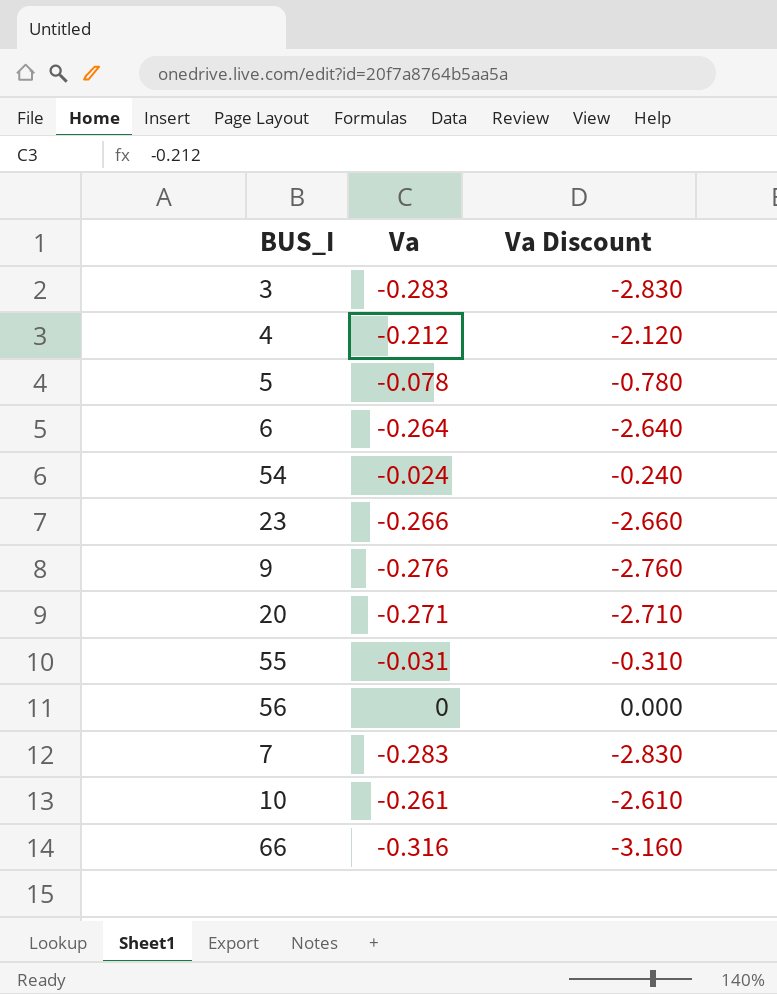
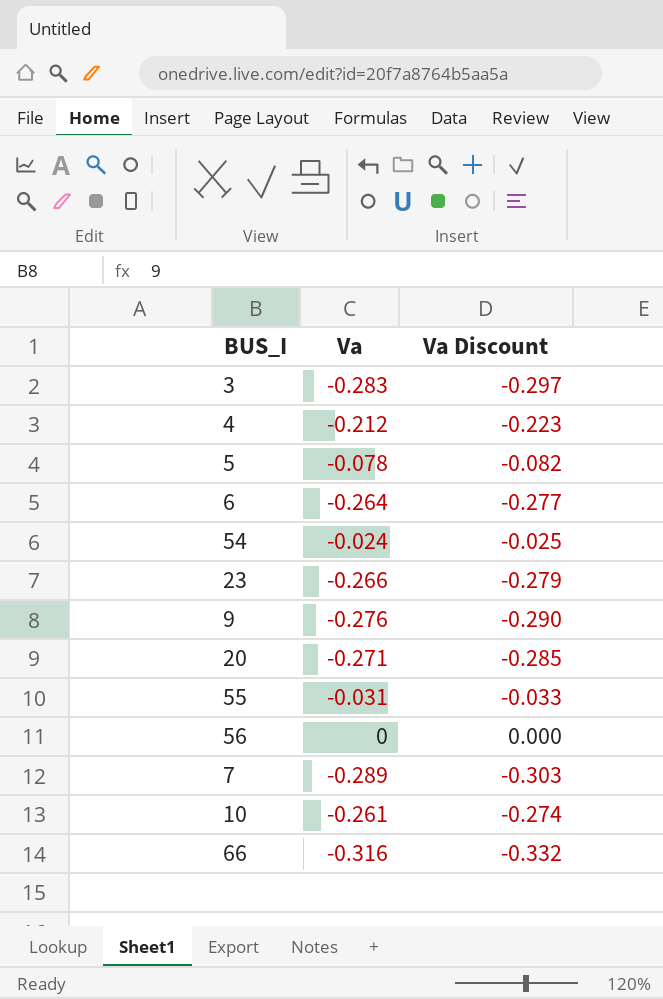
column Va Discount | formula: [Va] * 10 -> [Va] * 1.05
7 | Va: -0.283 -> -0.289

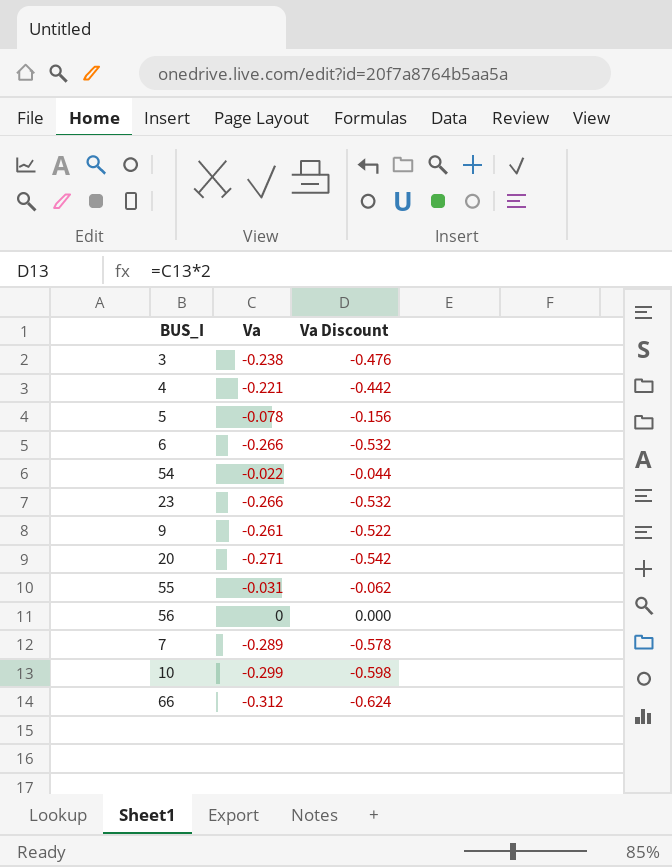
column Va Discount | formula: [Va] * 1.05 -> [Va] * 2
3 | Va: -0.283 -> -0.238
4 | Va: -0.212 -> -0.221
6 | Va: -0.264 -> -0.266
54 | Va: -0.024 -> -0.022
9 | Va: -0.276 -> -0.261
10 | Va: -0.261 -> -0.299
66 | Va: -0.316 -> -0.312

